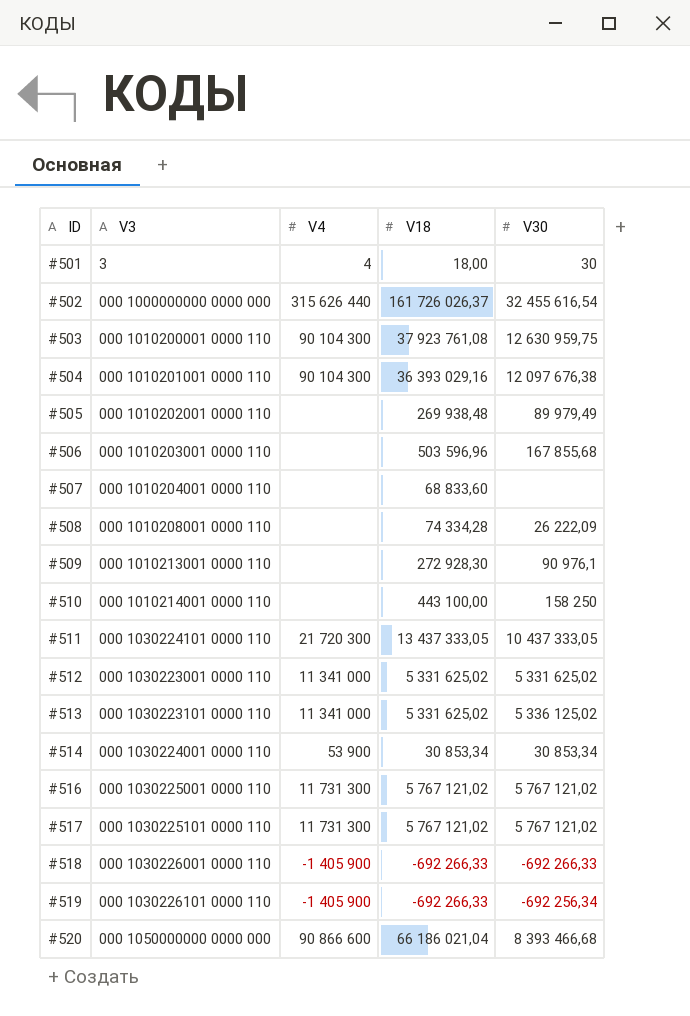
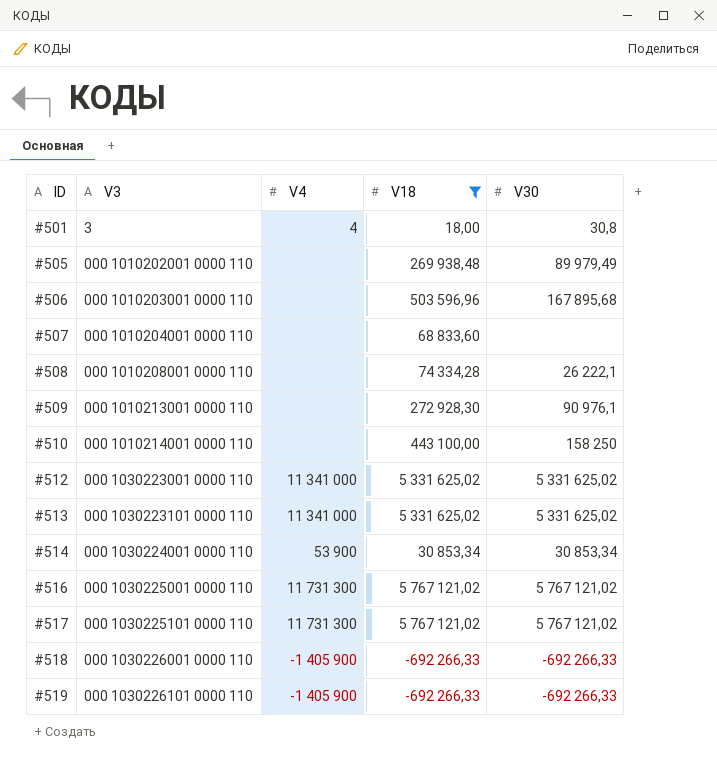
filter: none -> V18 <= 5 767 121,02
#501 | V30: 30 -> 30,8
#506 | V30: 167 855,68 -> 167 895,68
#508 | V30: 26 222,09 -> 26 222,1
#513 | V30: 5 336 125,02 -> 5 331 625,02
#519 | V30: -692 256,34 -> -692 266,33

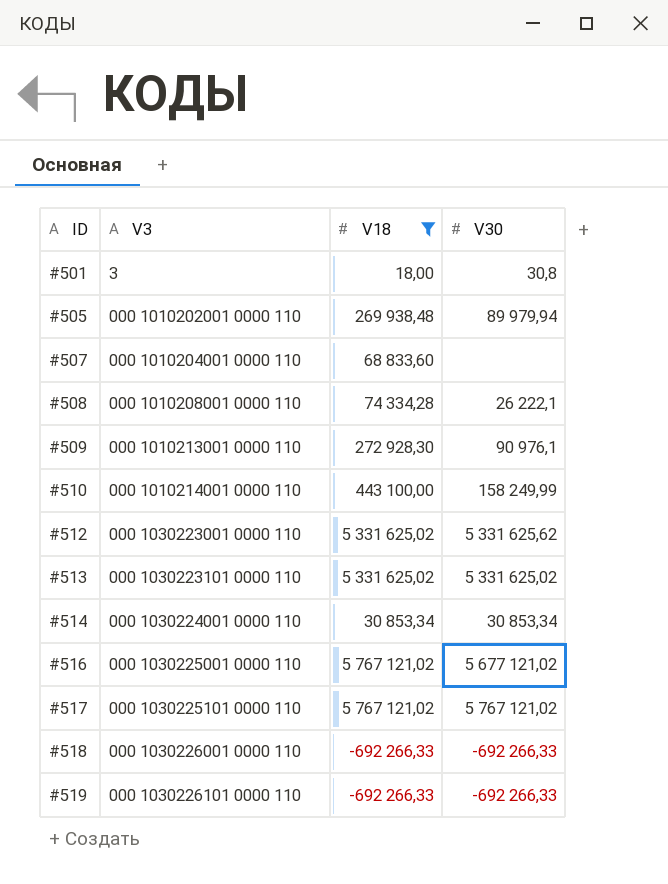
column V4 | position: 3 -> none
row #506: 000 1010203001 0000 110 | none | 503 596,96 | 167 895,68 -> none
#505 | V30: 89 979,49 -> 89 979,94
#510 | V30: 158 250 -> 158 249,99
#512 | V30: 5 331 625,02 -> 5 331 625,62
#516 | V30: 5 767 121,02 -> 5 677 121,02

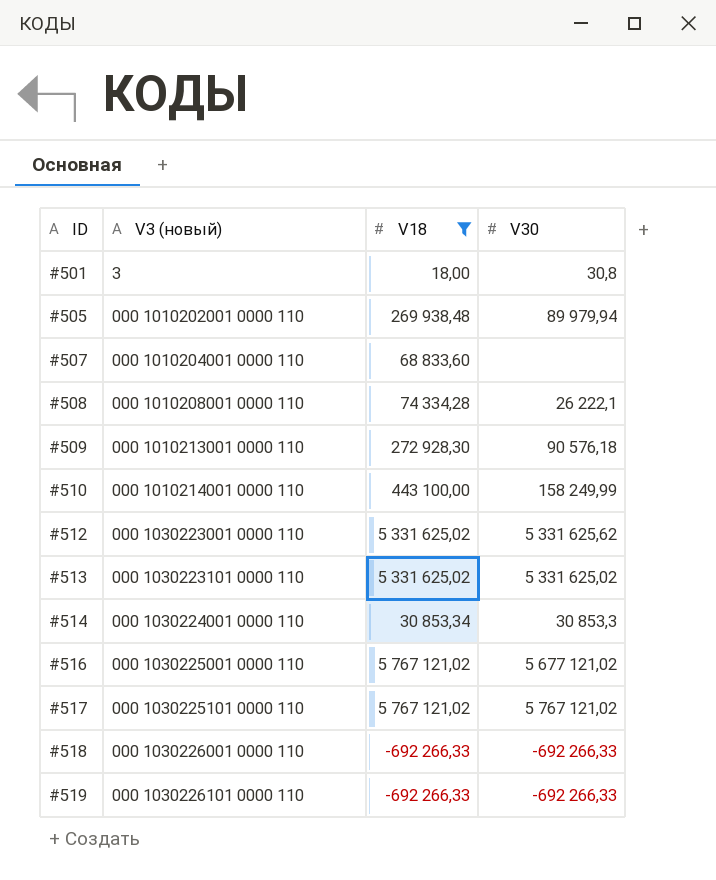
column name: V3 -> V3 (новый)
#509 | V30: 90 976,1 -> 90 576,18
#514 | V30: 30 853,34 -> 30 853,3

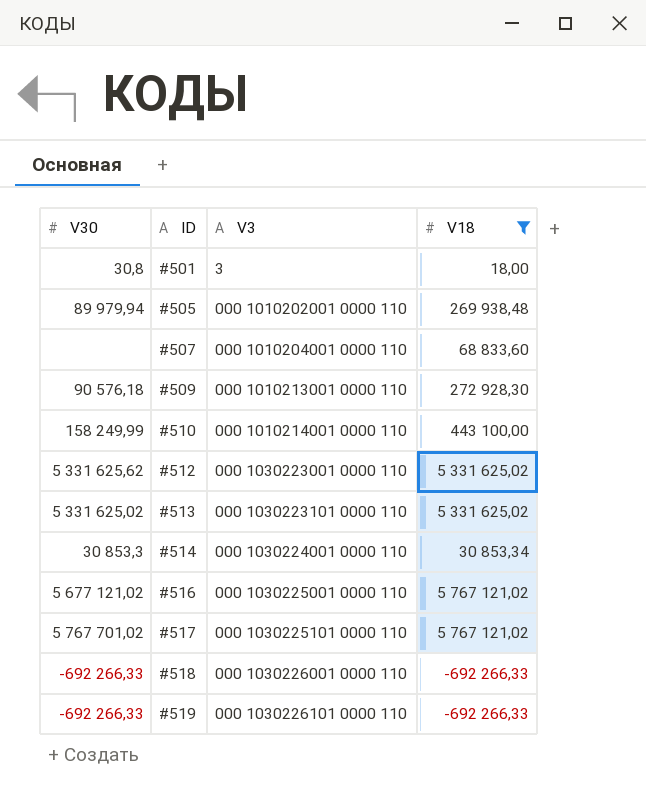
column V30 | position: 4 -> 1
column name: V3 (новый) -> V3
row #508: 000 1010208001 0000 110 | 74 334,28 | 26 222,1 -> none
#517 | V30: 5 767 121,02 -> 5 767 701,02

